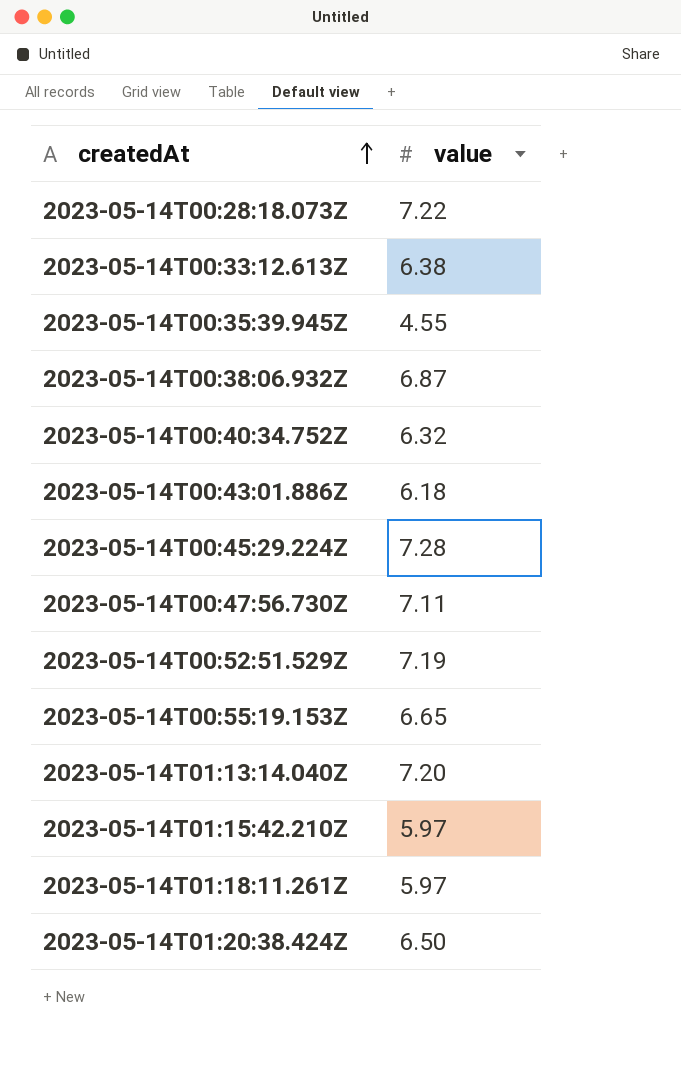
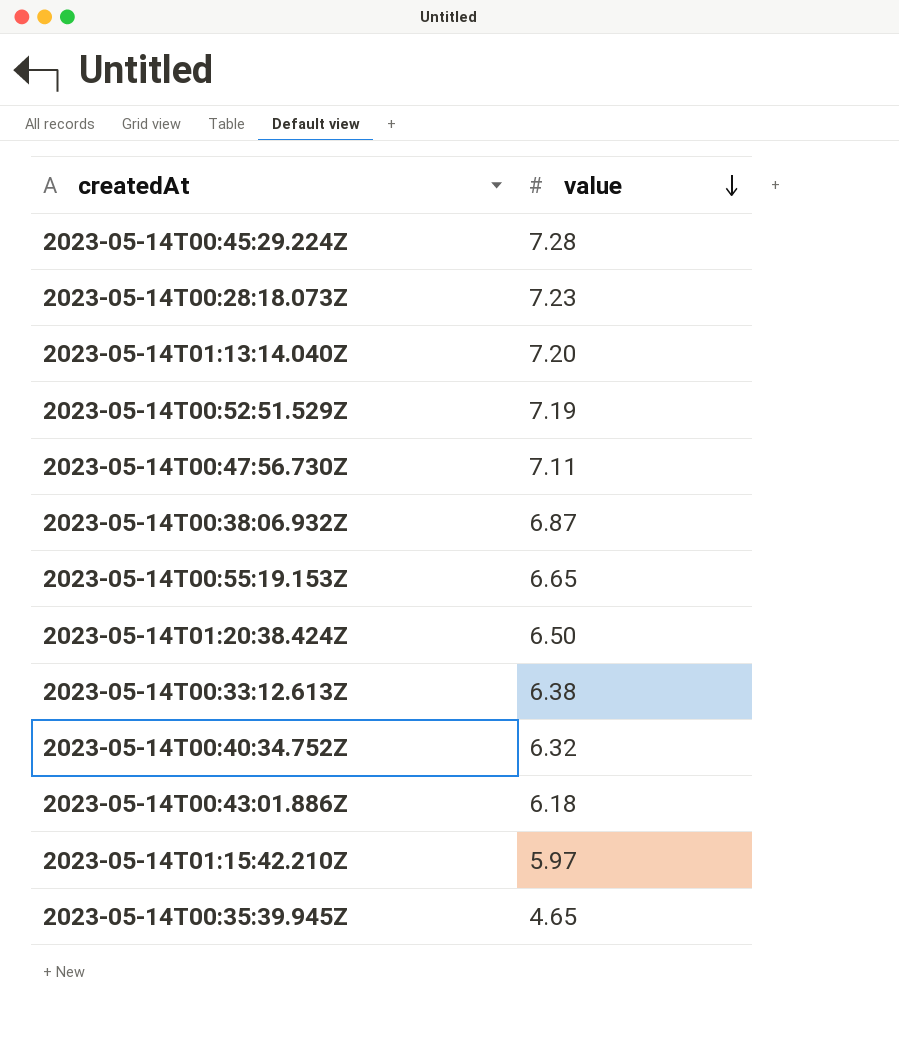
row order: createdAt ascending -> value descending
row 2023-05-14T01:18:11.261Z: 5.97 -> none
2023-05-14T00:28:18.073Z | value: 7.22 -> 7.23
2023-05-14T00:35:39.945Z | value: 4.55 -> 4.65

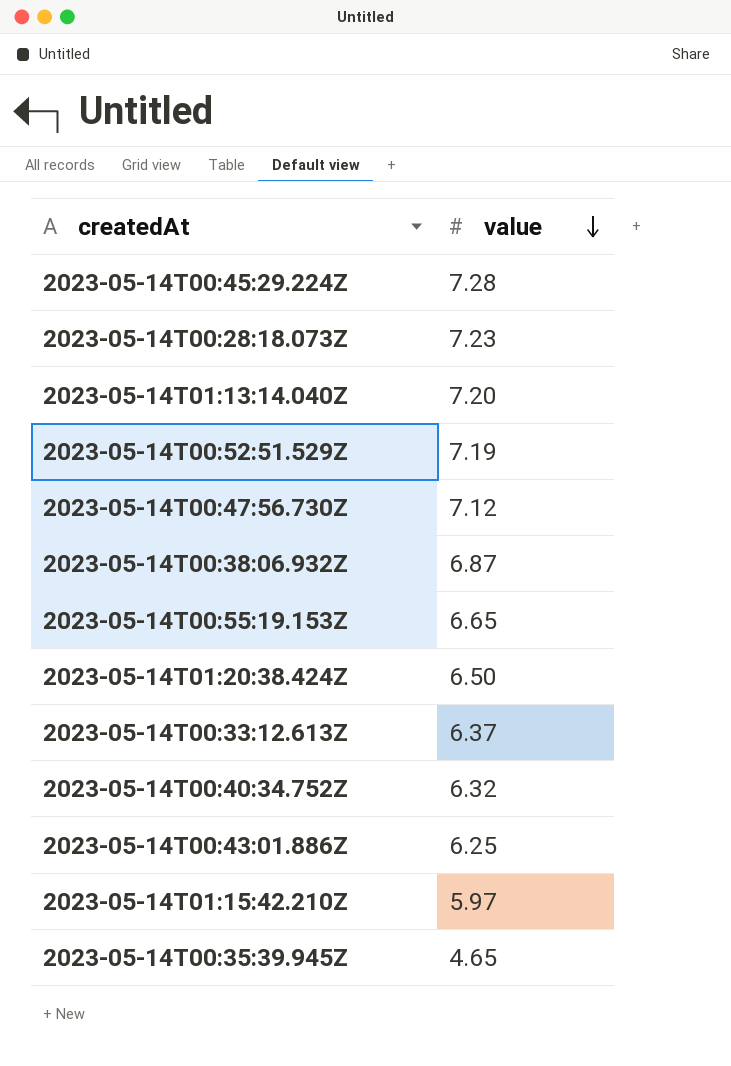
2023-05-14T00:47:56.730Z | value: 7.11 -> 7.12
2023-05-14T00:33:12.613Z | value: 6.38 -> 6.37
2023-05-14T00:43:01.886Z | value: 6.18 -> 6.25

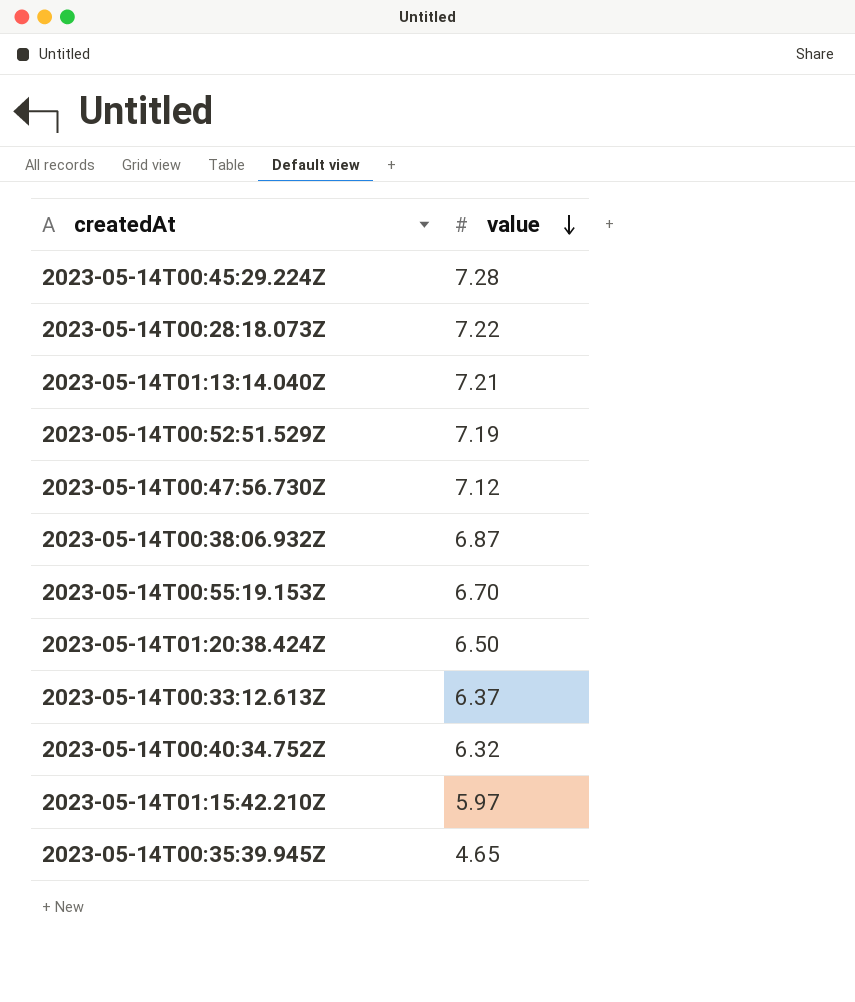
row 2023-05-14T00:43:01.886Z: 6.25 -> none
2023-05-14T00:28:18.073Z | value: 7.23 -> 7.22
2023-05-14T01:13:14.040Z | value: 7.20 -> 7.21
2023-05-14T00:55:19.153Z | value: 6.65 -> 6.70

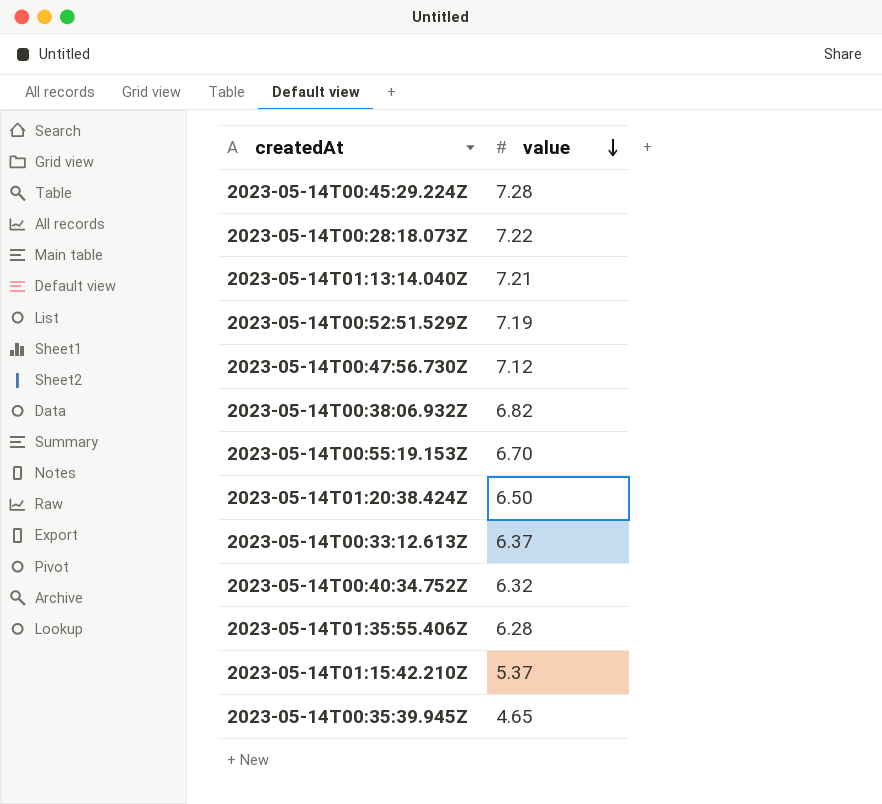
2023-05-14T00:38:06.932Z | value: 6.87 -> 6.82
row 2023-05-14T01:35:55.406Z: none -> 6.28
2023-05-14T01:15:42.210Z | value: 5.97 -> 5.37

